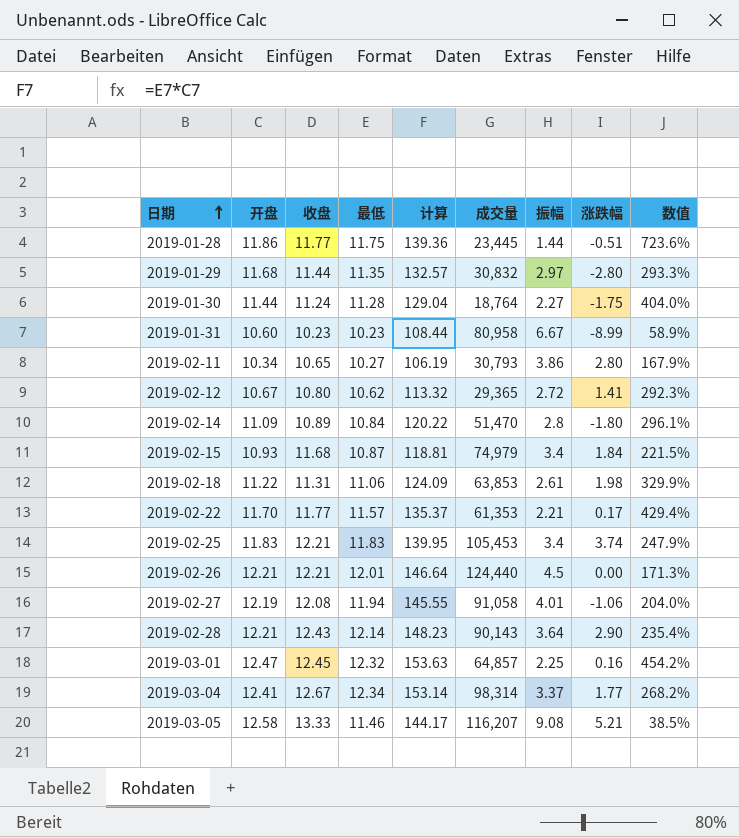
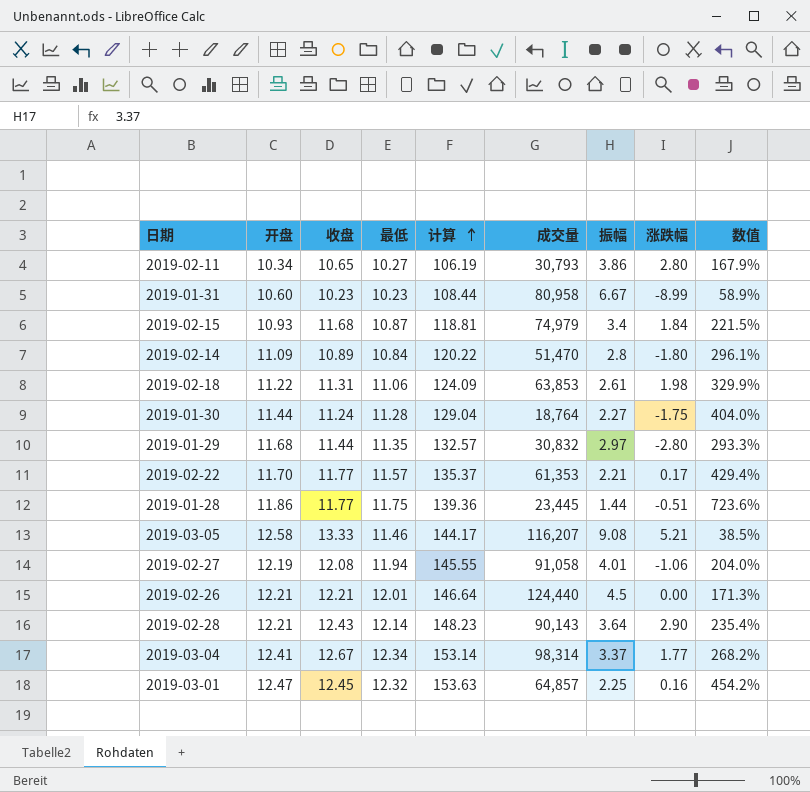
row order: 日期 ascending -> 计算 ascending
row 2019-02-12: 10.67 | 10.80 | 10.62 | 113.32 | 29,365 | 2.72 | 1.41 | 292.3% -> none
row 2019-02-25: 11.83 | 12.21 | 11.83 | 139.95 | 105,453 | 3.4 | 3.74 | 247.9% -> none

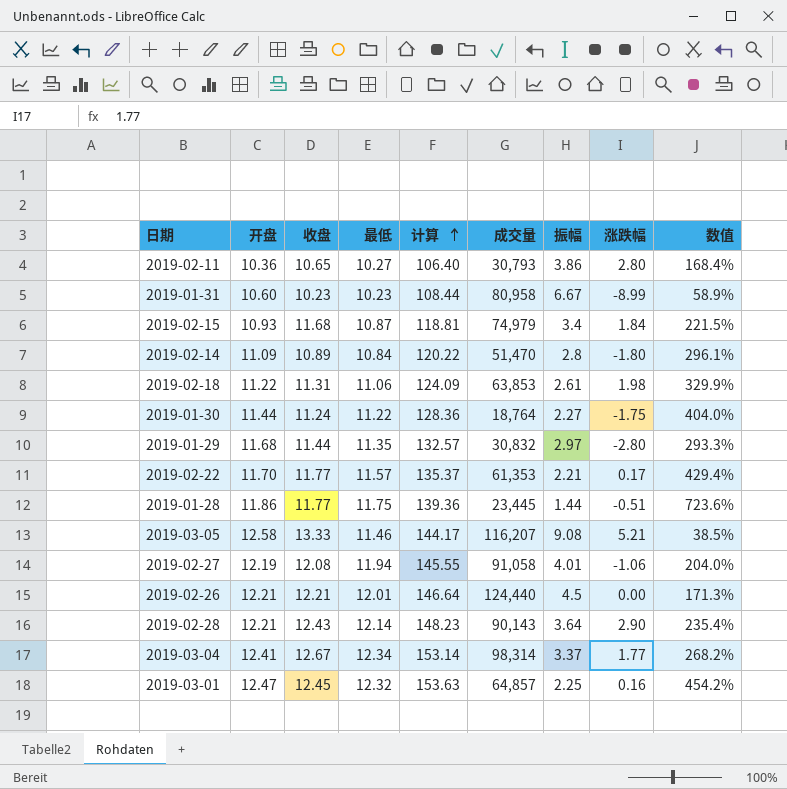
2019-02-11 | 开盘: 10.34 -> 10.36
2019-02-11 | 计算: 106.19 -> 106.40
2019-02-11 | 数值: 167.9% -> 168.4%
2019-01-30 | 最低: 11.28 -> 11.22
2019-01-30 | 计算: 129.04 -> 128.36

